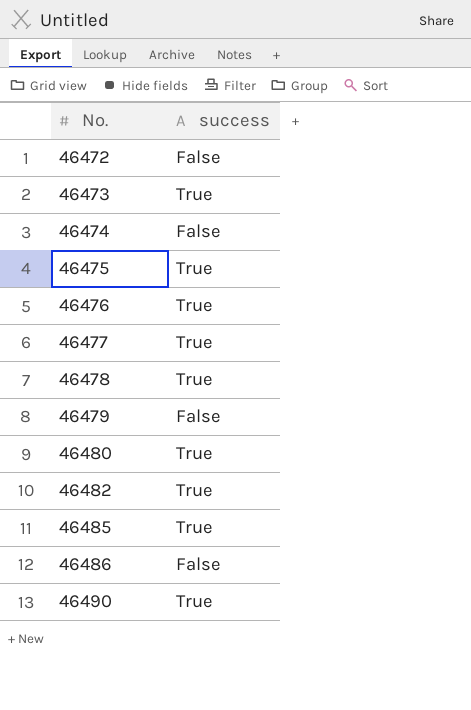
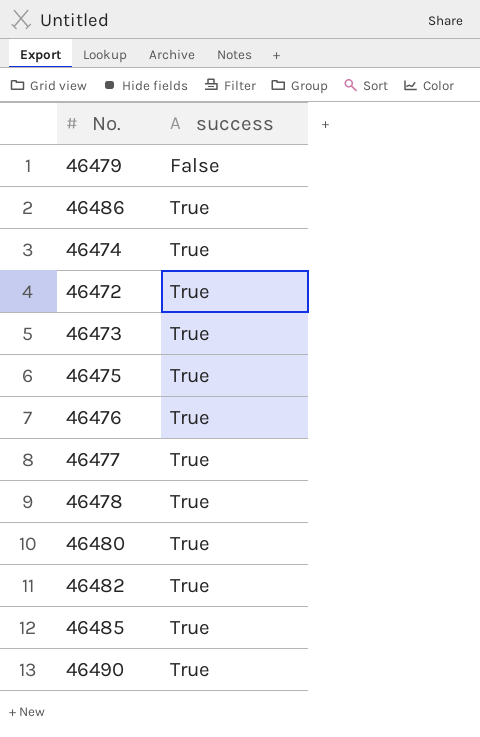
row order: No. ascending -> success ascending
46486 | success: False -> True
46474 | success: False -> True
46472 | success: False -> True

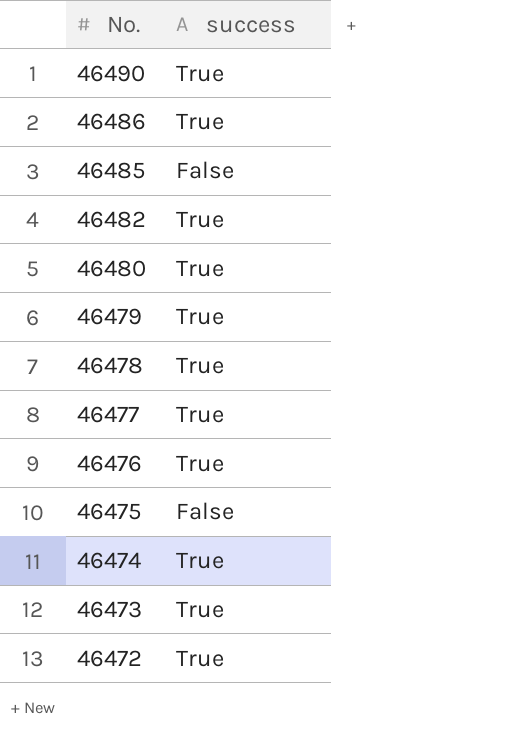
row order: success ascending -> No. descending
46485 | success: True -> False
46479 | success: False -> True
46475 | success: True -> False

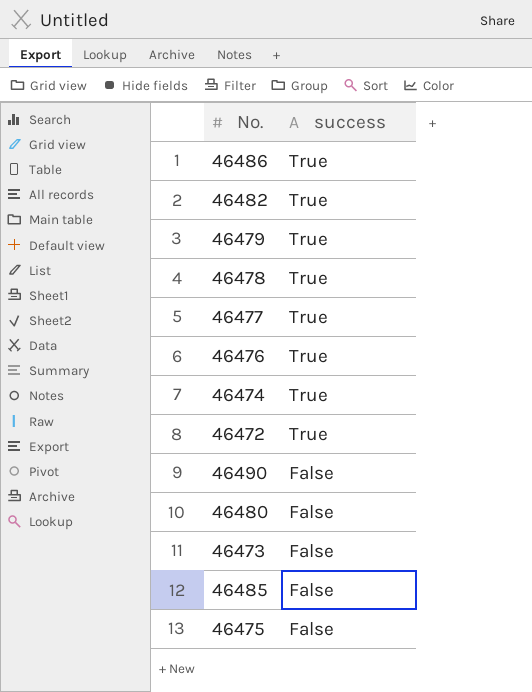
row order: No. descending -> success descending
46490 | success: True -> False
46480 | success: True -> False
46473 | success: True -> False

